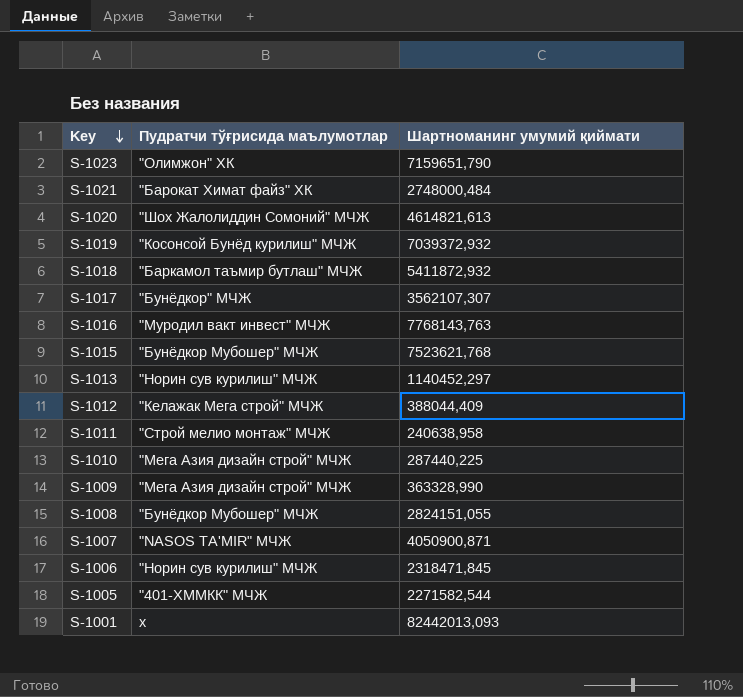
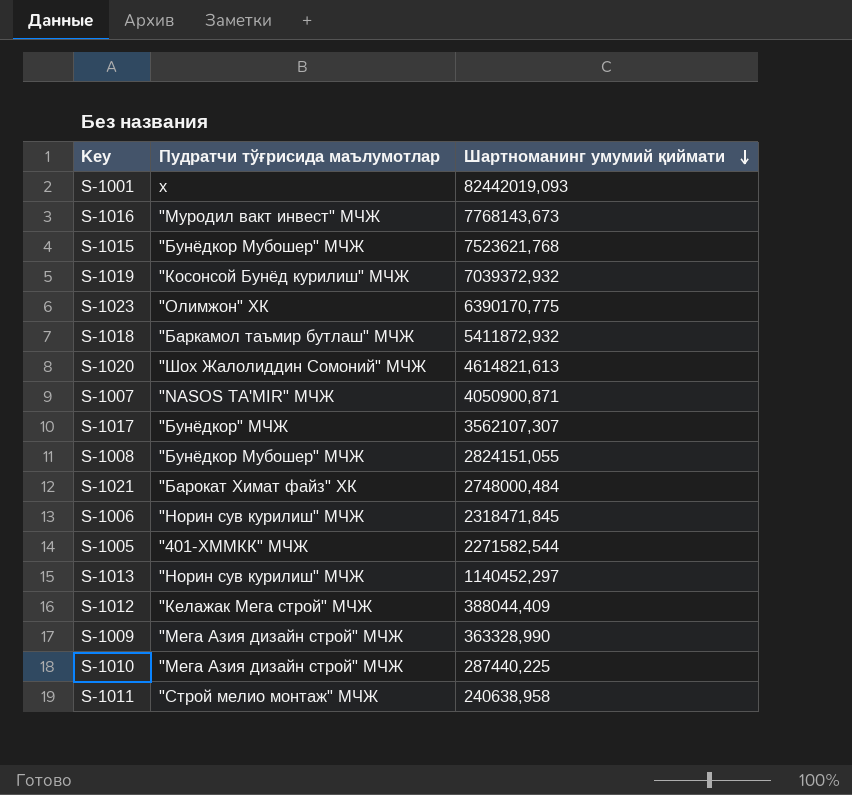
row order: Key descending -> Шартноманинг умумий қиймати descending
S-1001 | Шартноманинг умумий қиймати: 82442013,093 -> 82442019,093
S-1016 | Шартноманинг умумий қиймати: 7768143,763 -> 7768143,673
S-1023 | Шартноманинг умумий қиймати: 7159651,790 -> 6390170,775

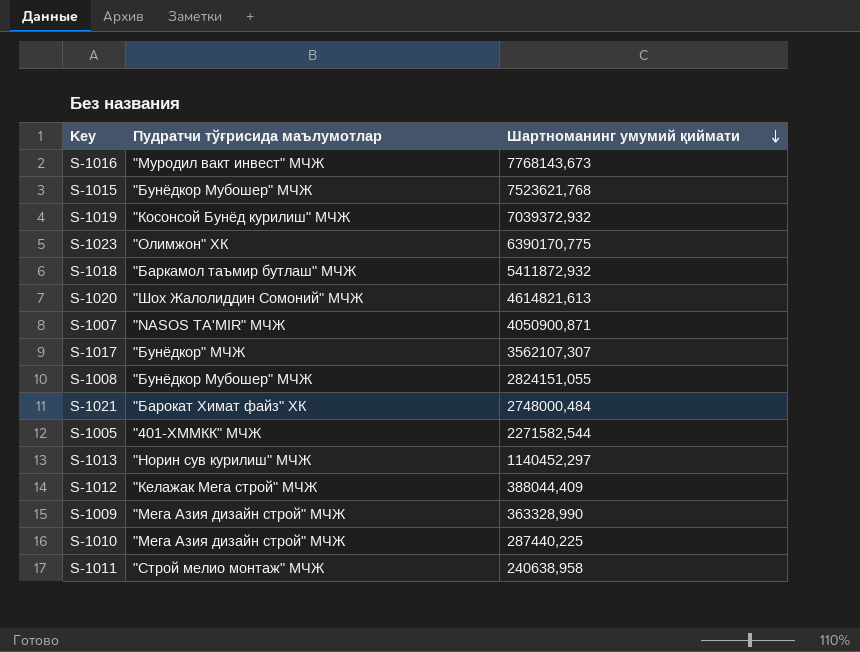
row S-1001: x | 82442019,093 -> none
row S-1006: "Норин сув курилиш" МЧЖ | 2318471,845 -> none

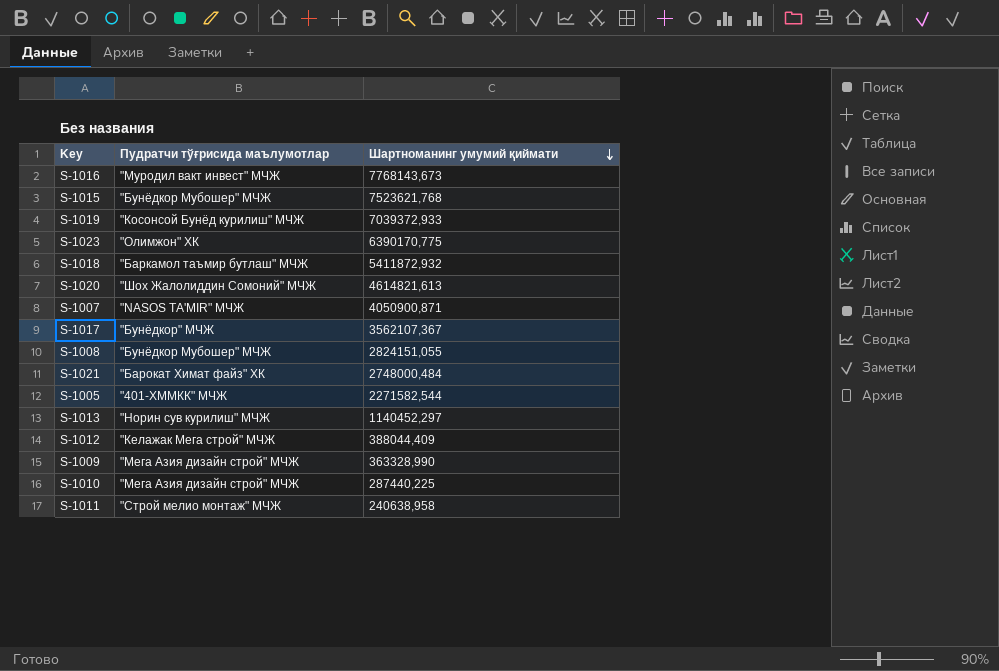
S-1019 | Шартноманинг умумий қиймати: 7039372,932 -> 7039372,933
S-1017 | Шартноманинг умумий қиймати: 3562107,307 -> 3562107,367

